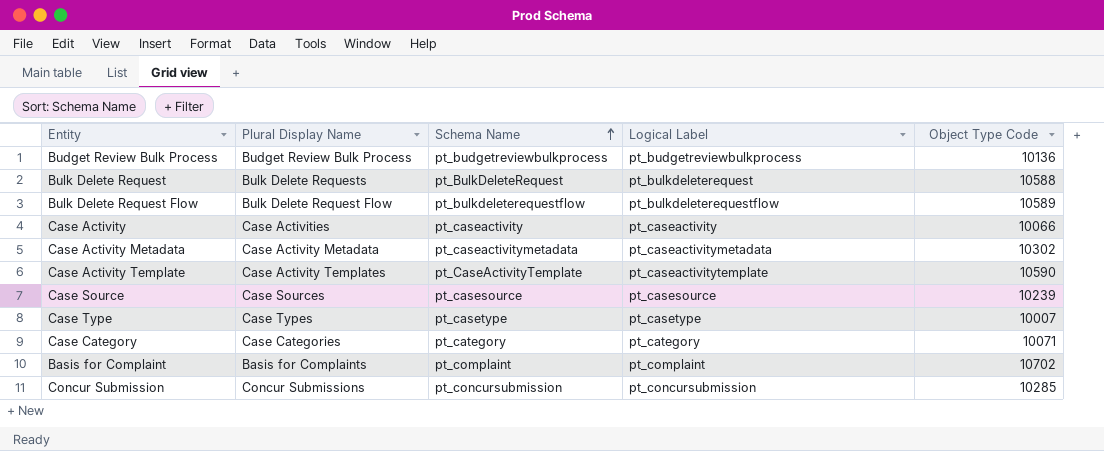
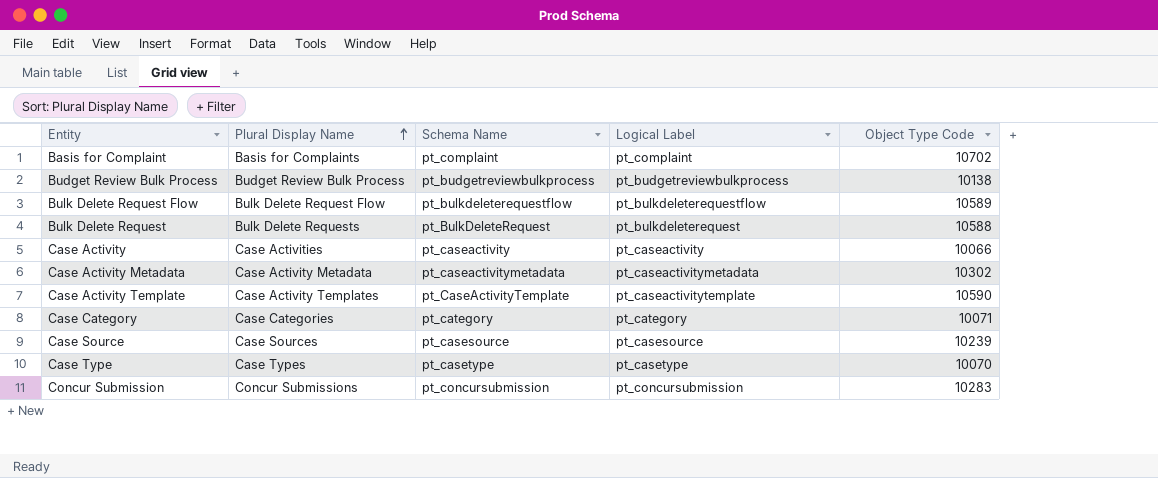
row order: Schema Name ascending -> Plural Display Name ascending
Budget Review Bulk Process | Object Type Code: 10136 -> 10138
Case Type | Object Type Code: 10007 -> 10070
Concur Submission | Object Type Code: 10285 -> 10283

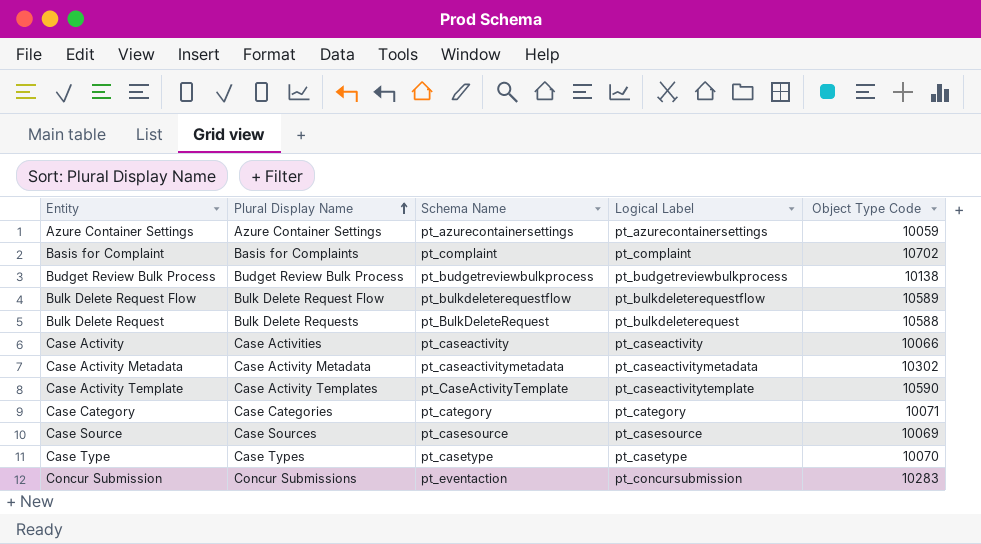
row Azure Container Settings: none -> Azure Container Settings | pt_azurecontainersettings | pt_azurecontainersettings | 10059
Case Source | Object Type Code: 10239 -> 10069
Concur Submission | Schema Name: pt_concursubmission -> pt_eventaction

